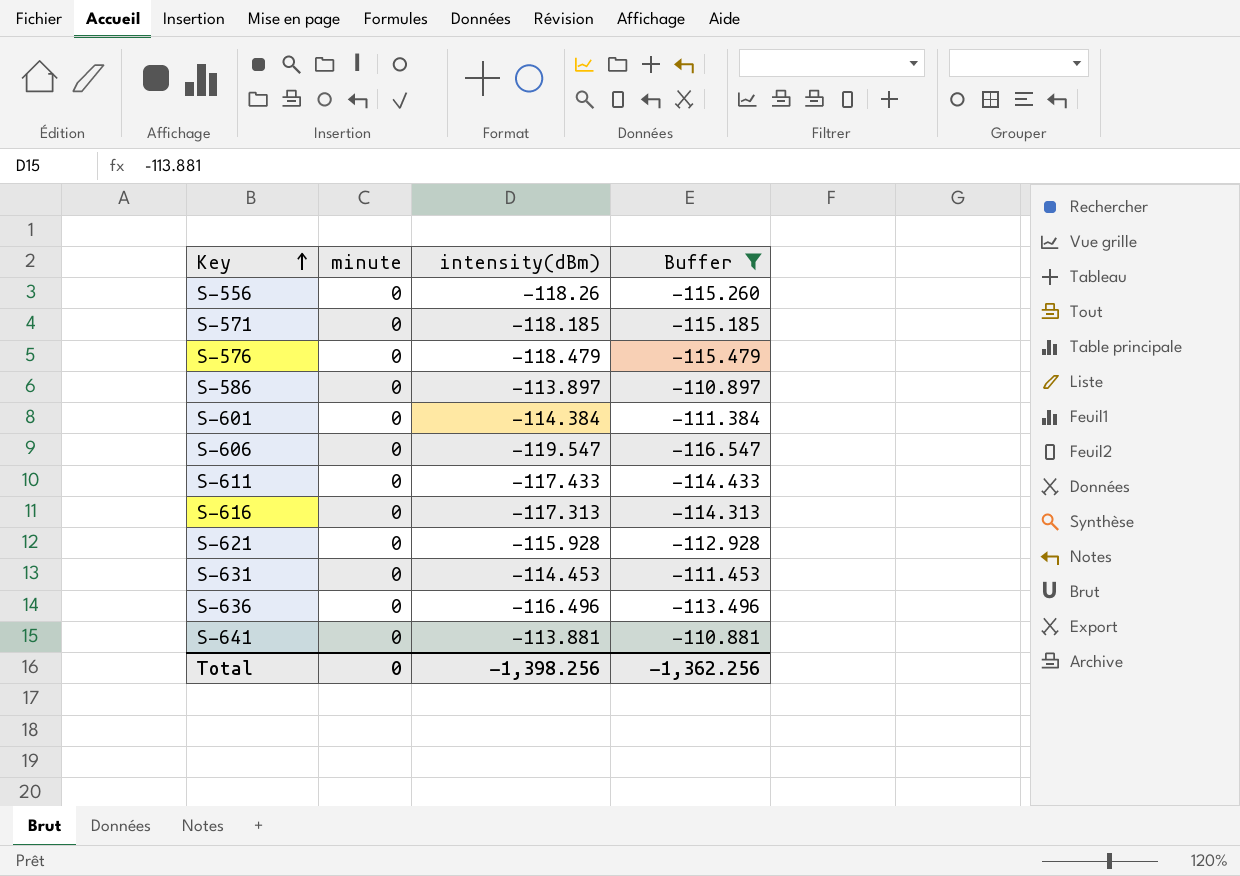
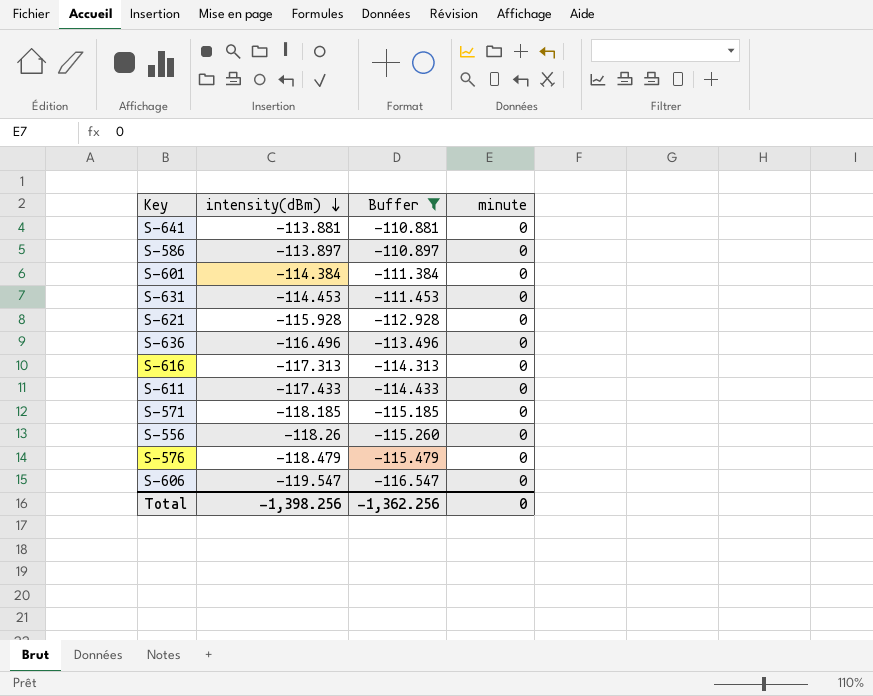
row order: Key ascending -> intensity(dBm) descending
column minute | position: 2 -> 4

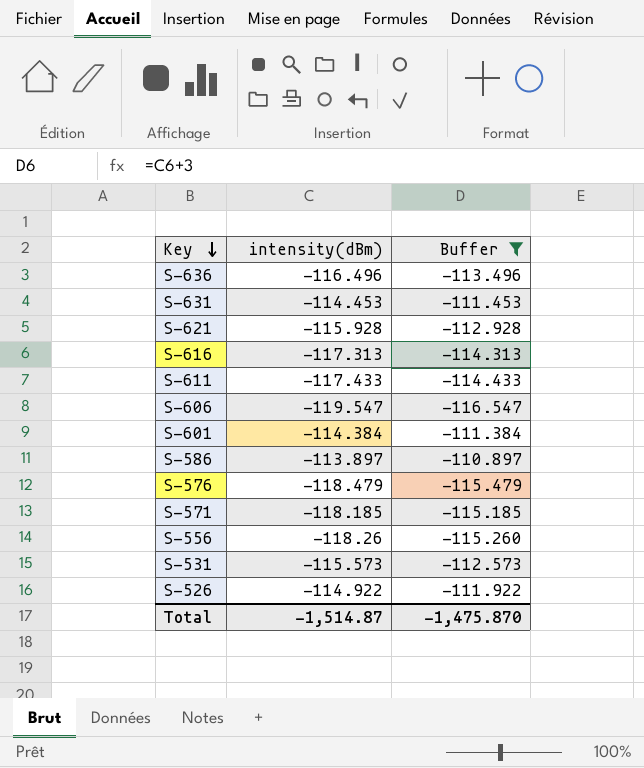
row order: intensity(dBm) descending -> Key descending
column minute | position: 4 -> none
row S-641: -113.881 | -110.881 | 0 -> none
row S-531: none -> -115.573 | -112.573
row S-526: none -> -114.922 | -111.922
Total | intensity(dBm): -1,398.256 -> -1,514.87
Total | Buffer: -1,362.256 -> -1,475.870

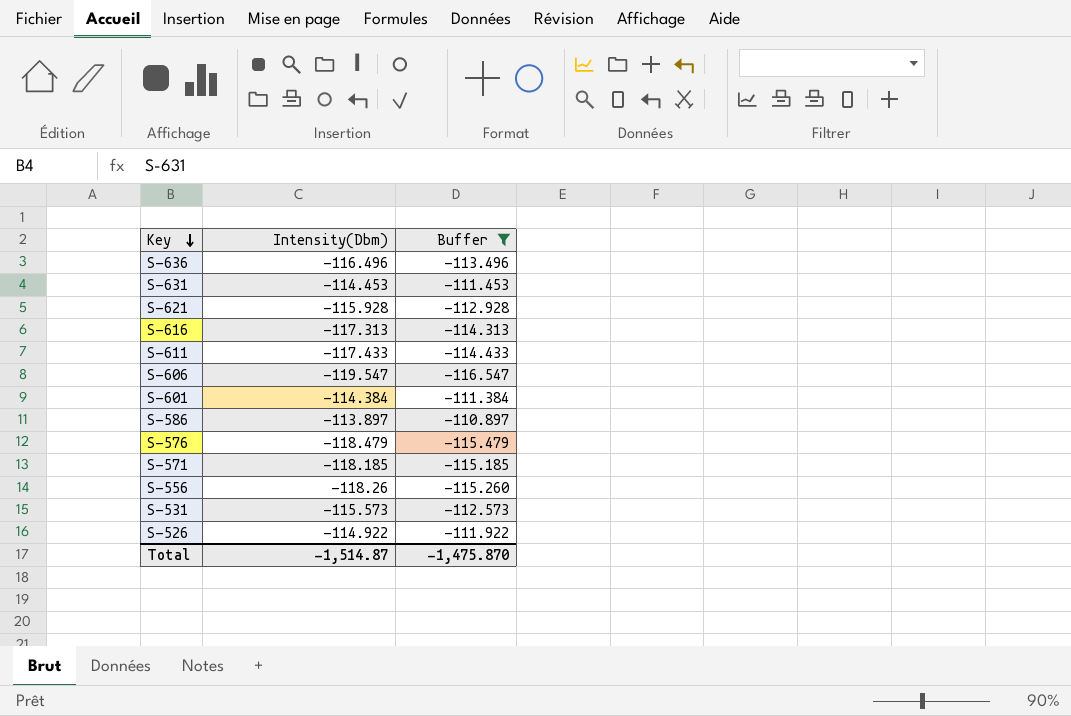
column name: intensity(dBm) -> Intensity(Dbm)

